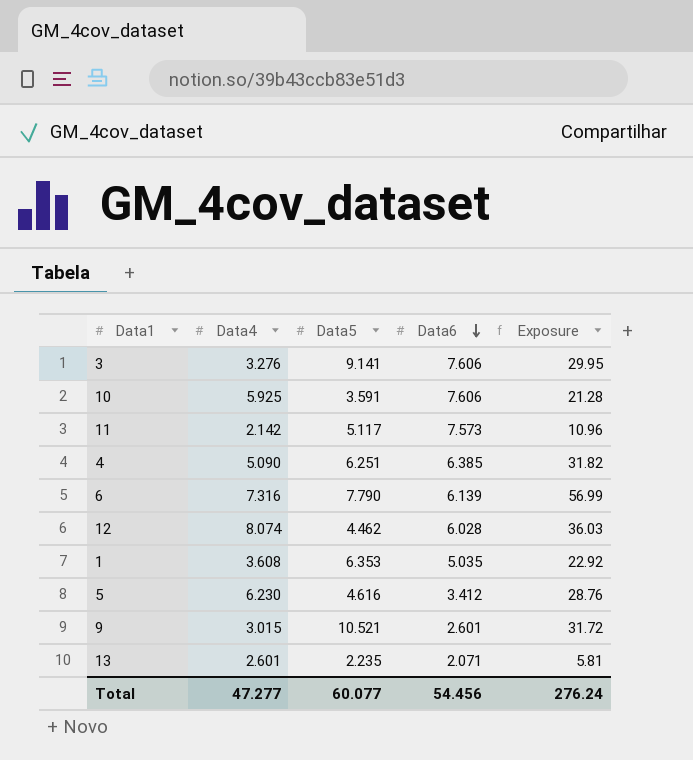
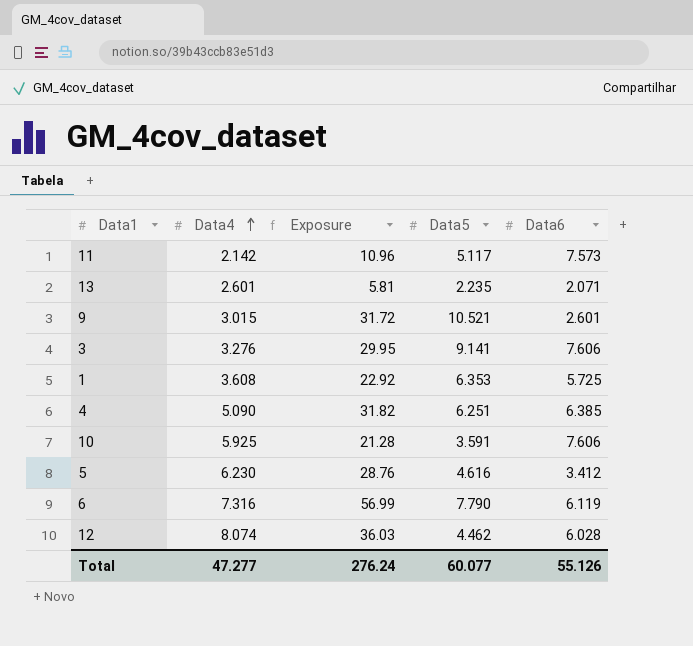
row order: Data6 descending -> Data4 ascending
column Exposure | position: 5 -> 3
1 | Data6: 5.035 -> 5.725
6 | Data6: 6.139 -> 6.119
Total | Data6: 54.456 -> 55.126

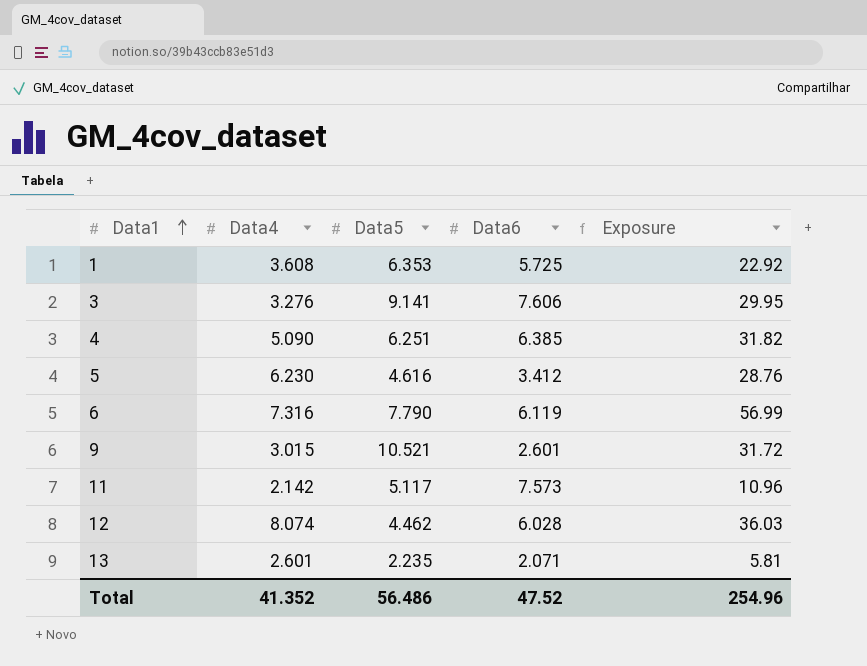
row order: Data4 ascending -> Data1 ascending
column Exposure | position: 3 -> 5
row 10: 5.925 | 21.28 | 3.591 | 7.606 -> none
Total | Data4: 47.277 -> 41.352
Total | Data5: 60.077 -> 56.486
Total | Data6: 55.126 -> 47.52
Total | Exposure: 276.24 -> 254.96

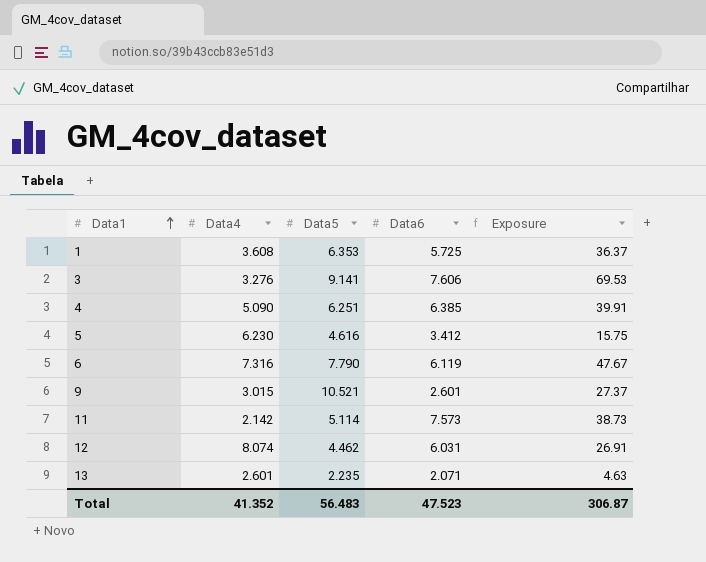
column Exposure | formula: [Data4] * [Data5] -> [Data5] * [Data6]
11 | Data5: 5.117 -> 5.114
12 | Data6: 6.028 -> 6.031
Total | Data5: 56.486 -> 56.483
Total | Data6: 47.52 -> 47.523
Total | Exposure: 254.96 -> 306.87

